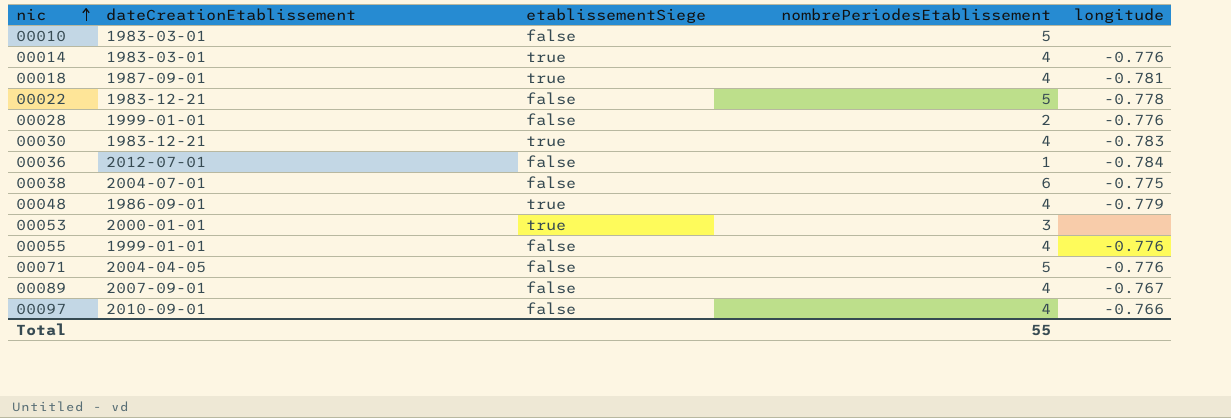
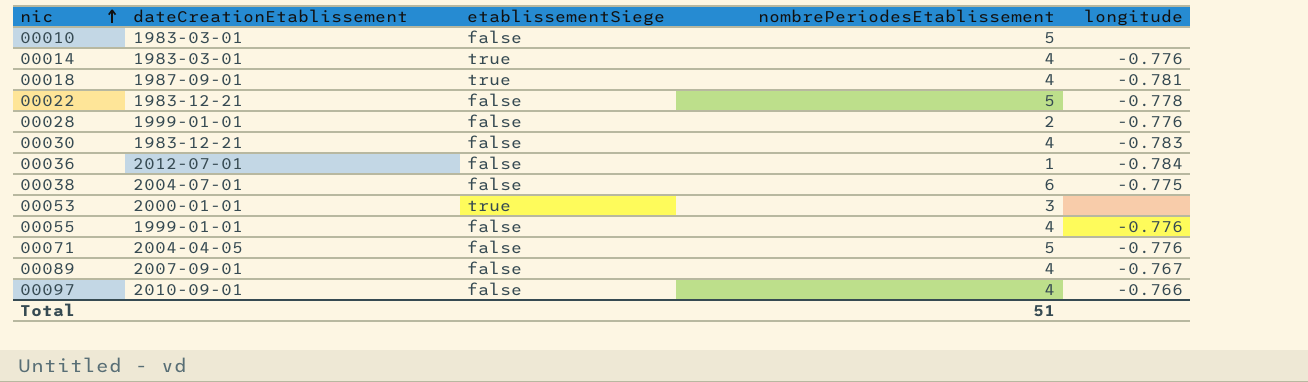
row 00048: 1986-09-01 | true | 4 | -0.779 -> none
00030 | etablissementSiege: true -> false
Total | nombrePeriodesEtablissement: 55 -> 51

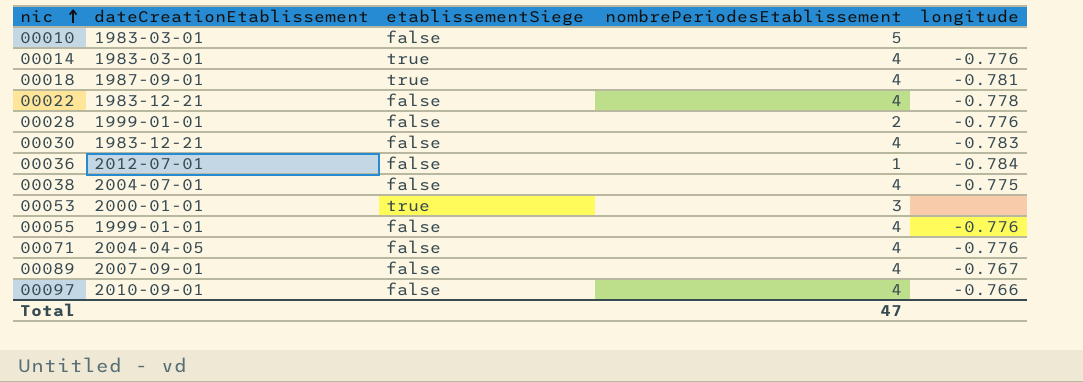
00022 | nombrePeriodesEtablissement: 5 -> 4
00038 | nombrePeriodesEtablissement: 6 -> 4
00071 | nombrePeriodesEtablissement: 5 -> 4
Total | nombrePeriodesEtablissement: 51 -> 47

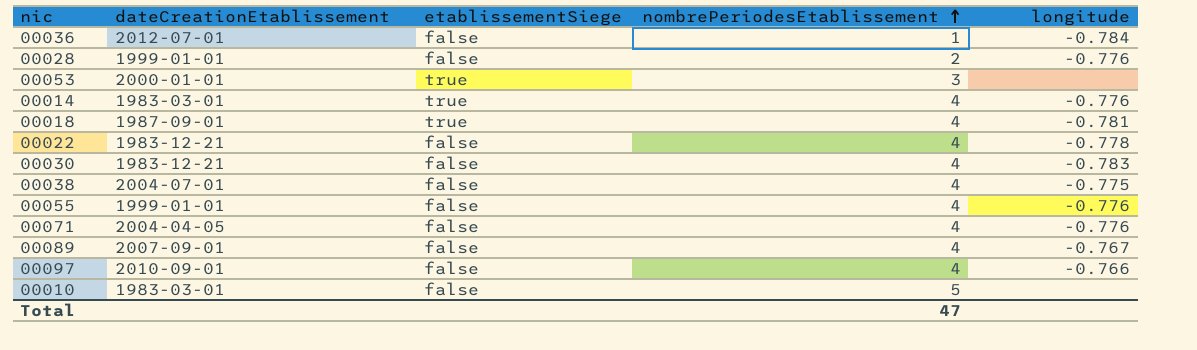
row order: nic ascending -> nombrePeriodesEtablissement ascending

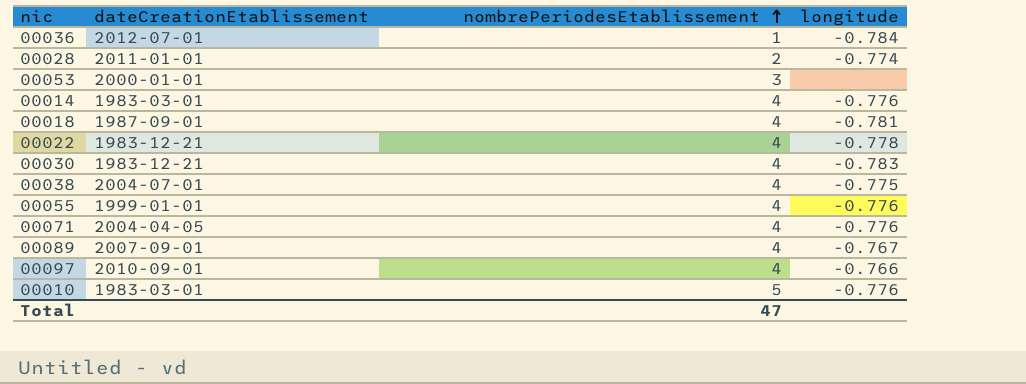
column etablissementSiege | position: 3 -> none
00028 | dateCreationEtablissement: 1999-01-01 -> 2011-01-01
00028 | longitude: -0.776 -> -0.774
00010 | longitude: none -> -0.776

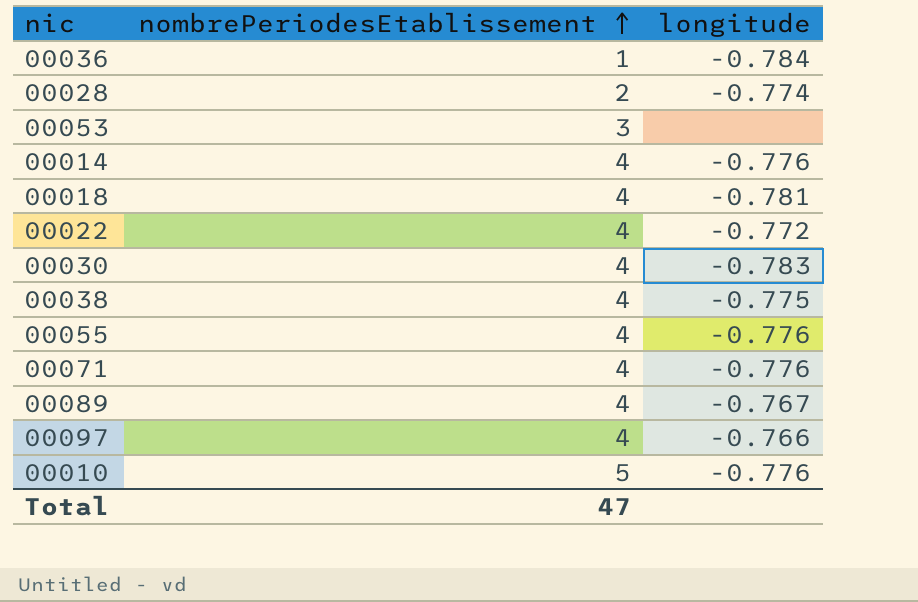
column dateCreationEtablissement | position: 2 -> none
00022 | longitude: -0.778 -> -0.772

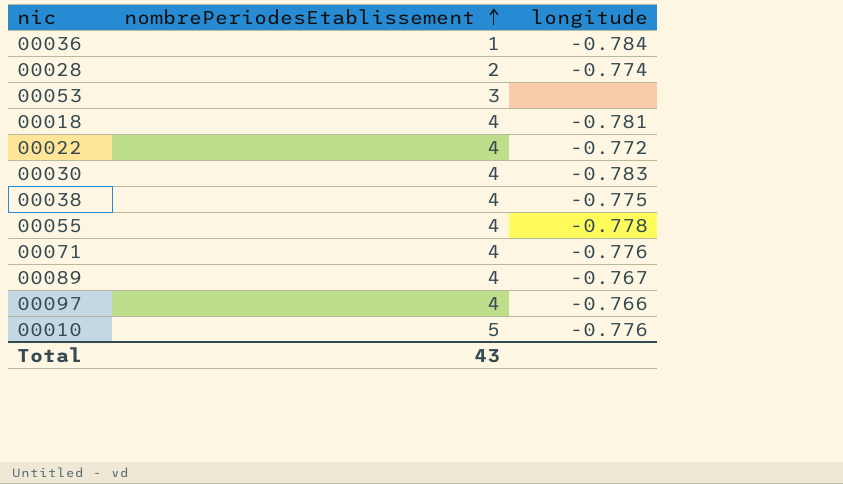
row 00014: 4 | -0.776 -> none
00055 | longitude: -0.776 -> -0.778
Total | nombrePeriodesEtablissement: 47 -> 43

